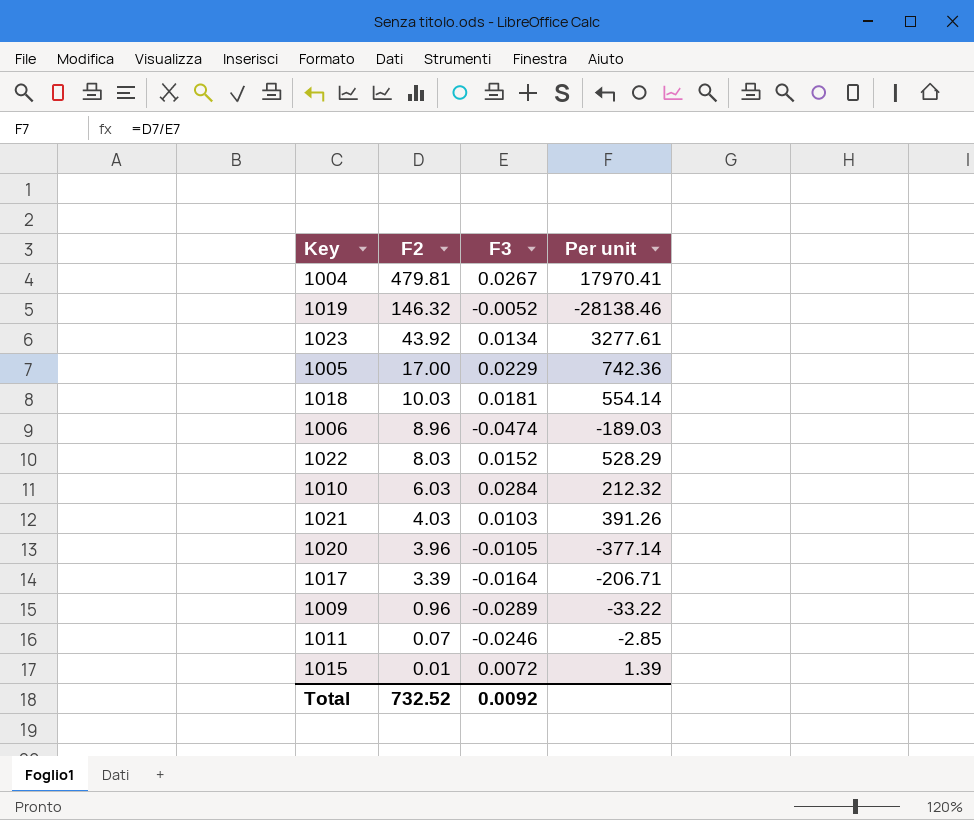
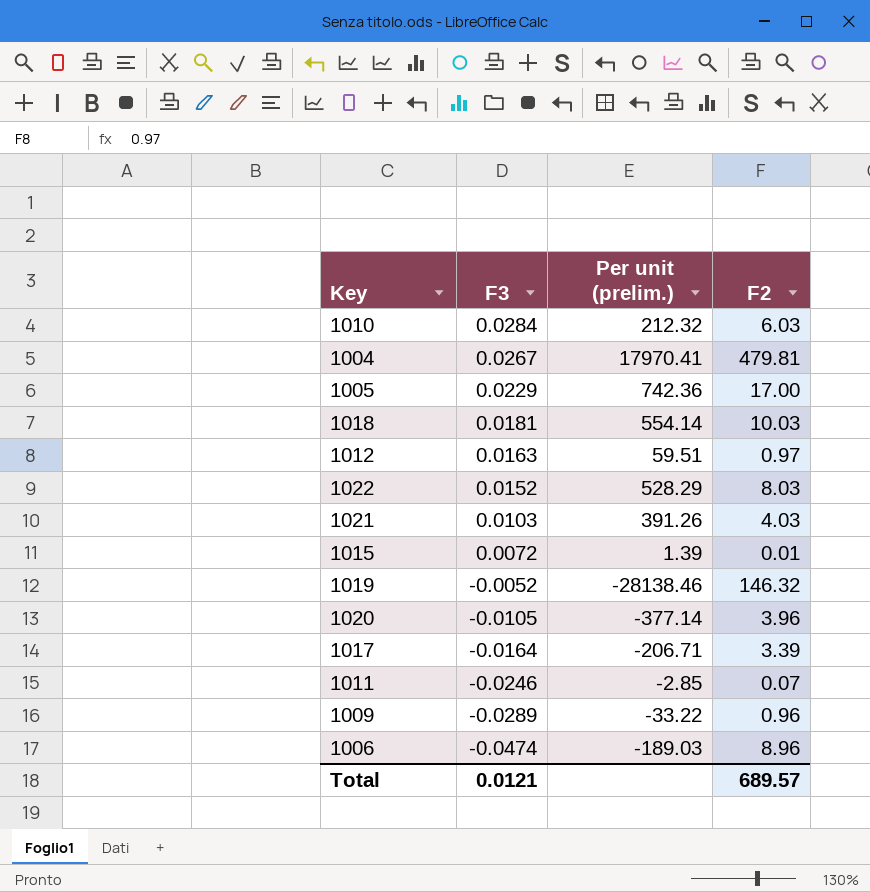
row order: F2 descending -> F3 descending
column name: Per unit -> Per unit (prelim.)
column F2 | position: 2 -> 4
row 1023: 43.92 | 0.0134 | 3277.61 -> none
row 1012: none -> 0.0163 | 59.51 | 0.97
Total | F3: 0.0092 -> 0.0121
Total | F2: 732.52 -> 689.57

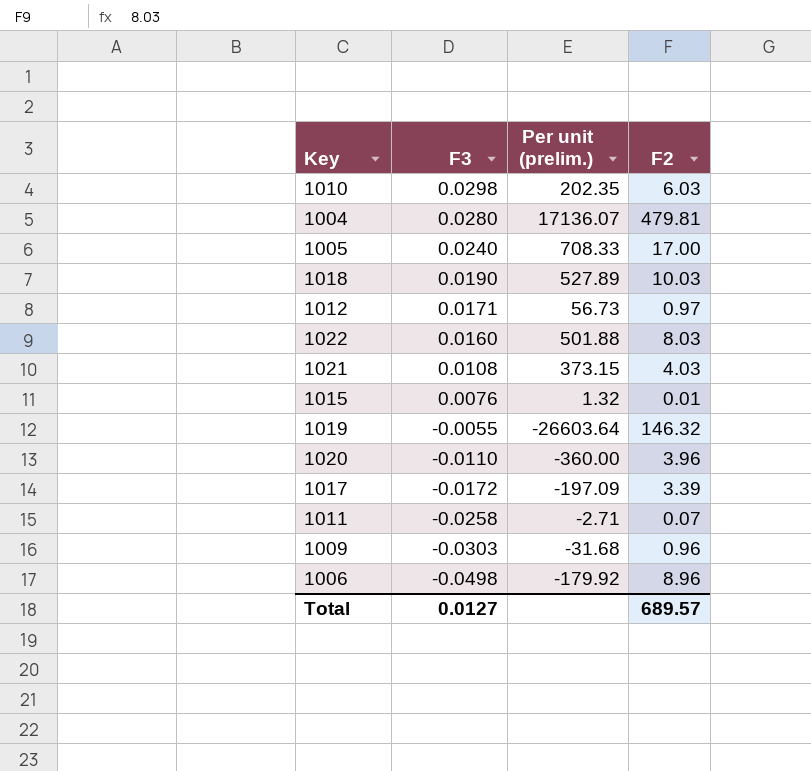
1010 | F3: 0.0284 -> 0.0298
1010 | Per unit (prelim.): 212.32 -> 202.35
1004 | F3: 0.0267 -> 0.0280
1004 | Per unit (prelim.): 17970.41 -> 17136.07
1005 | F3: 0.0229 -> 0.0240
1005 | Per unit (prelim.): 742.36 -> 708.33
1018 | F3: 0.0181 -> 0.0190
1018 | Per unit (prelim.): 554.14 -> 527.89
1012 | F3: 0.0163 -> 0.0171
1012 | Per unit (prelim.): 59.51 -> 56.73
1022 | F3: 0.0152 -> 0.0160
1022 | Per unit (prelim.): 528.29 -> 501.88
1021 | F3: 0.0103 -> 0.0108
1021 | Per unit (prelim.): 391.26 -> 373.15
1015 | F3: 0.0072 -> 0.0076
1015 | Per unit (prelim.): 1.39 -> 1.32
1019 | F3: -0.0052 -> -0.0055
1019 | Per unit (prelim.): -28138.46 -> -26603.64
1020 | F3: -0.0105 -> -0.0110
1020 | Per unit (prelim.): -377.14 -> -360.00
1017 | F3: -0.0164 -> -0.0172
1017 | Per unit (prelim.): -206.71 -> -197.09
1011 | F3: -0.0246 -> -0.0258
1011 | Per unit (prelim.): -2.85 -> -2.71
1009 | F3: -0.0289 -> -0.0303
1009 | Per unit (prelim.): -33.22 -> -31.68
1006 | F3: -0.0474 -> -0.0498
1006 | Per unit (prelim.): -189.03 -> -179.92
Total | F3: 0.0121 -> 0.0127

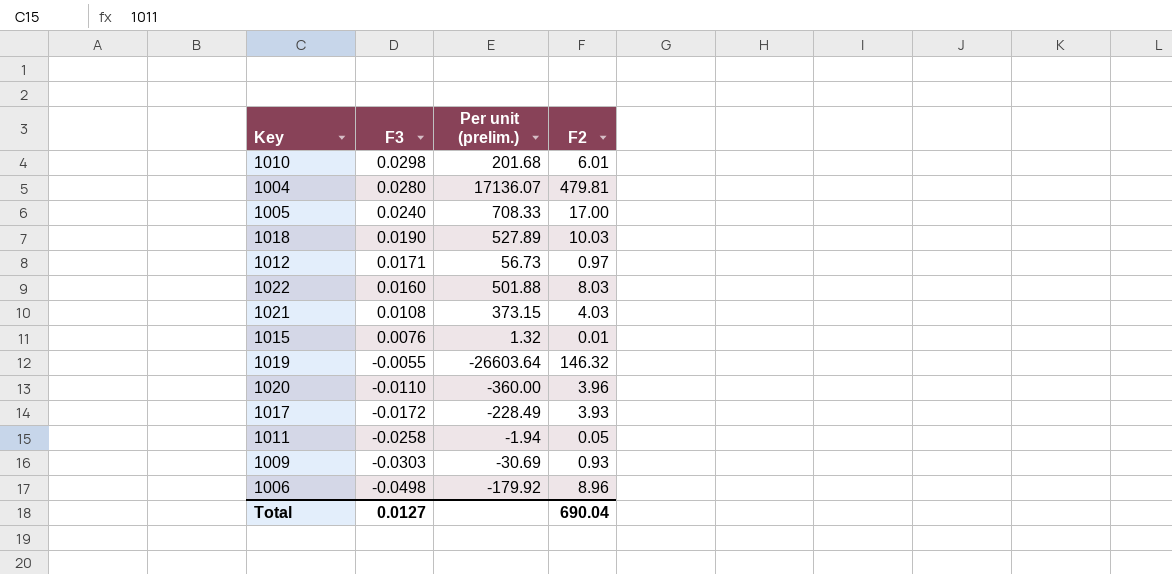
1010 | Per unit (prelim.): 202.35 -> 201.68
1010 | F2: 6.03 -> 6.01
1017 | Per unit (prelim.): -197.09 -> -228.49
1017 | F2: 3.39 -> 3.93
1011 | Per unit (prelim.): -2.71 -> -1.94
1011 | F2: 0.07 -> 0.05
1009 | Per unit (prelim.): -31.68 -> -30.69
1009 | F2: 0.96 -> 0.93
Total | F2: 689.57 -> 690.04

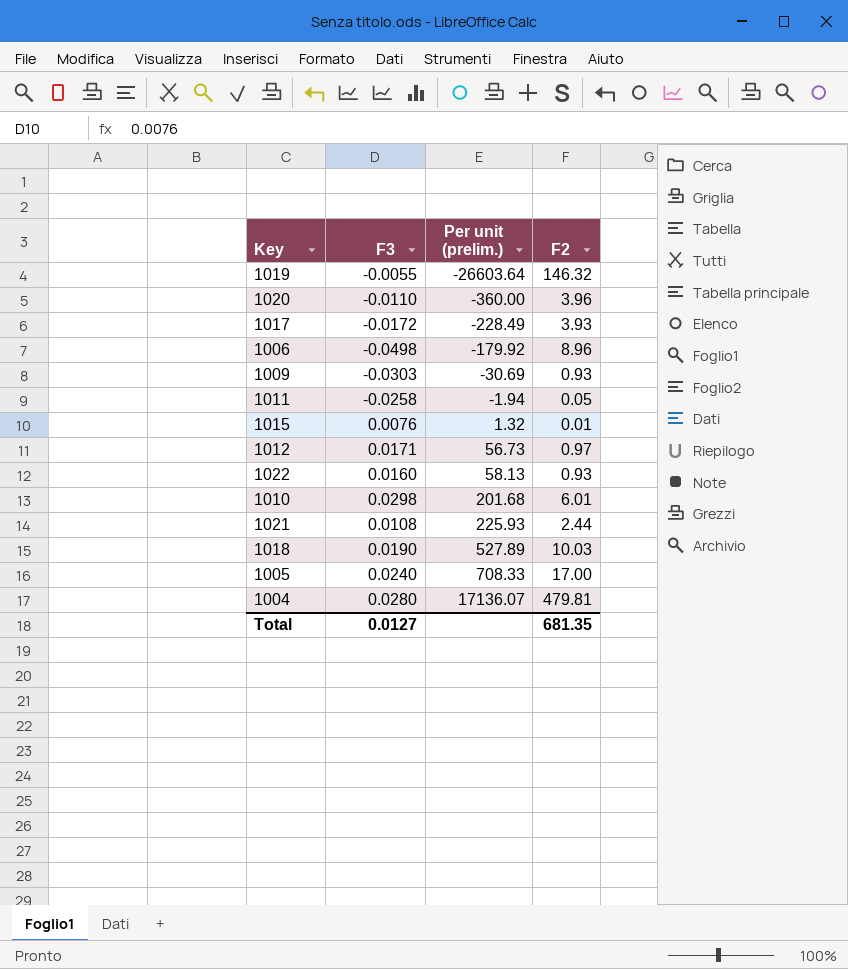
row order: F3 descending -> Per unit (prelim.) ascending
1022 | Per unit (prelim.): 501.88 -> 58.13
1022 | F2: 8.03 -> 0.93
1021 | Per unit (prelim.): 373.15 -> 225.93
1021 | F2: 4.03 -> 2.44
Total | F2: 690.04 -> 681.35

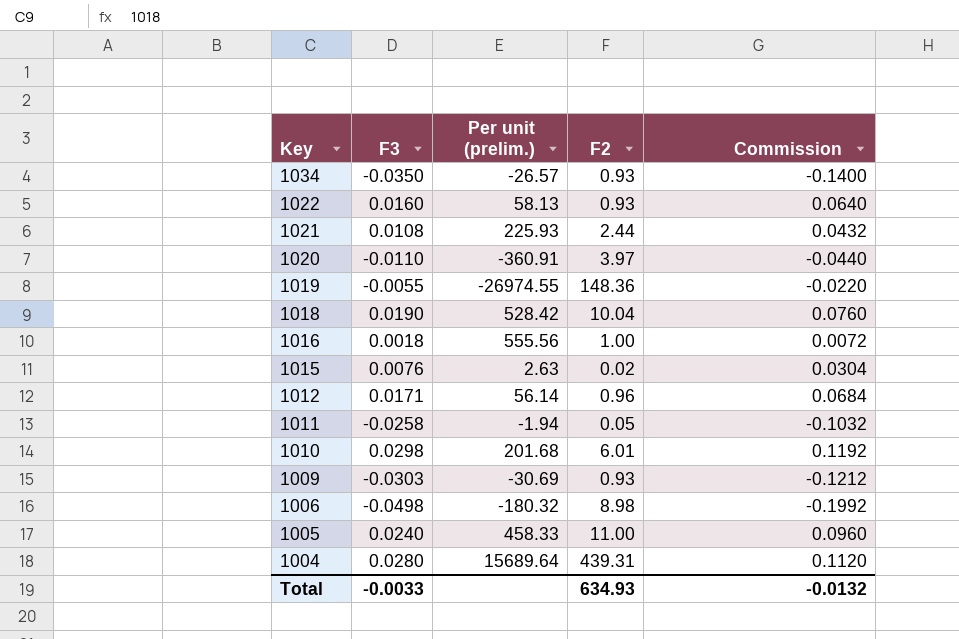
row order: Per unit (prelim.) ascending -> Key descending
column Commission | formula: none -> [F3] * 4
row 1017: -0.0172 | -228.49 | 3.93 -> none
row 1034: none -> -0.0350 | -26.57 | 0.93 | -0.1400
1020 | Per unit (prelim.): -360.00 -> -360.91
1020 | F2: 3.96 -> 3.97
1019 | Per unit (prelim.): -26603.64 -> -26974.55
1019 | F2: 146.32 -> 148.36
1018 | Per unit (prelim.): 527.89 -> 528.42
1018 | F2: 10.03 -> 10.04
row 1016: none -> 0.0018 | 555.56 | 1.00 | 0.0072
1015 | Per unit (prelim.): 1.32 -> 2.63
1015 | F2: 0.01 -> 0.02
1012 | Per unit (prelim.): 56.73 -> 56.14
1012 | F2: 0.97 -> 0.96
1006 | Per unit (prelim.): -179.92 -> -180.32
1006 | F2: 8.96 -> 8.98
1005 | Per unit (prelim.): 708.33 -> 458.33
1005 | F2: 17.00 -> 11.00
1004 | Per unit (prelim.): 17136.07 -> 15689.64
1004 | F2: 479.81 -> 439.31
Total | F3: 0.0127 -> -0.0033
Total | F2: 681.35 -> 634.93

